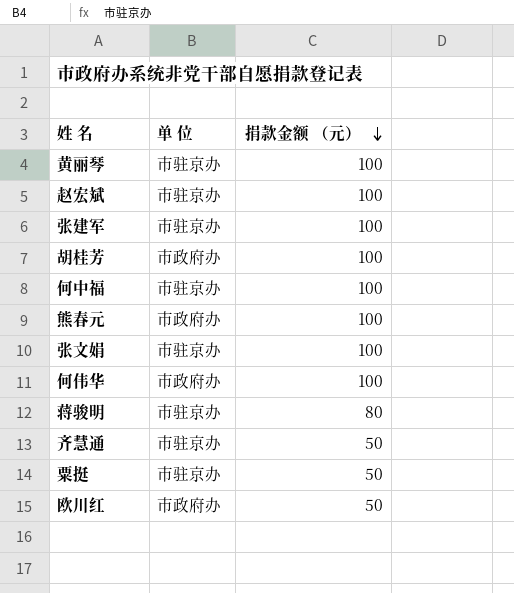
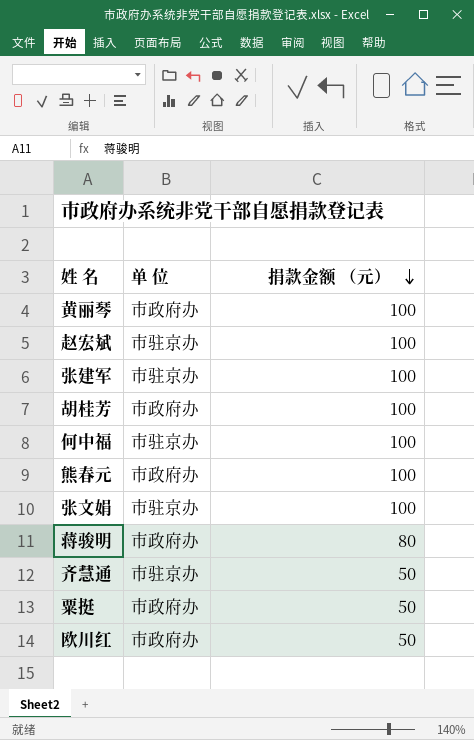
row 何伟华: 市政府办 | 100 -> none
黄丽琴 | 单 位: 市驻京办 -> 市政府办
蒋骏明 | 单 位: 市驻京办 -> 市政府办
粟挺 | 单 位: 市驻京办 -> 市政府办

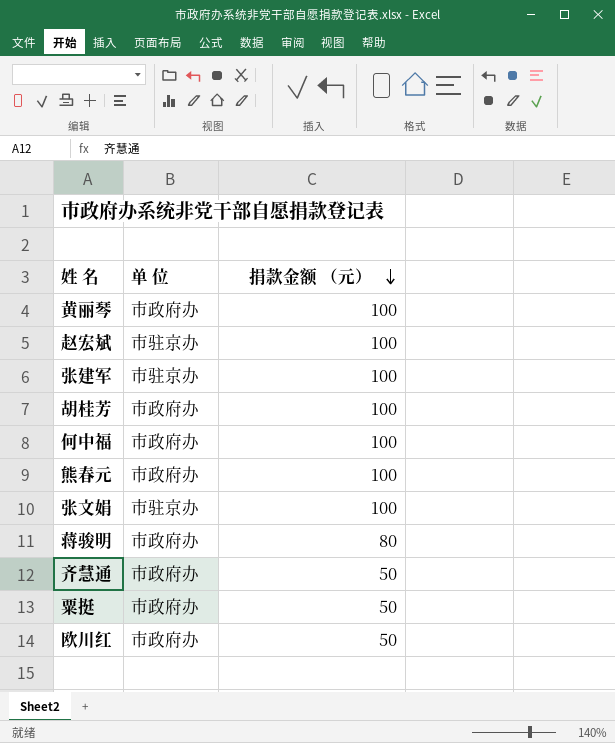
何中福 | 单 位: 市驻京办 -> 市政府办
齐慧通 | 单 位: 市驻京办 -> 市政府办

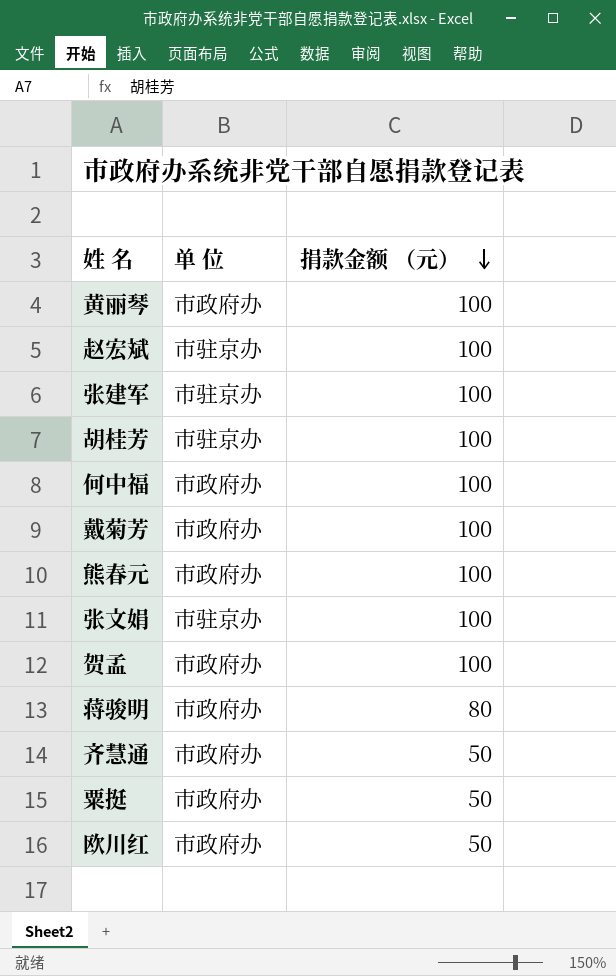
胡桂芳 | 单 位: 市政府办 -> 市驻京办
row 戴菊芳: none -> 市政府办 | 100
row 贺孟: none -> 市政府办 | 100

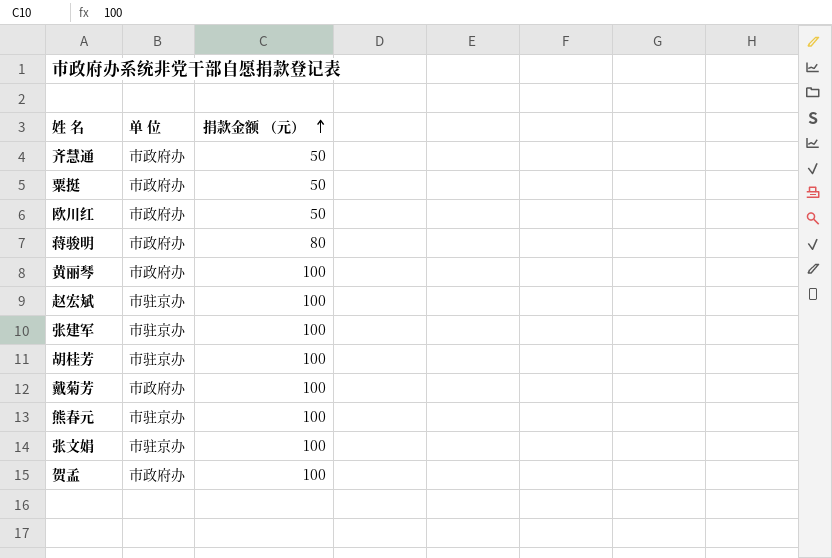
row order: 捐款金额 （元） descending -> 捐款金额 （元） ascending
row 何中福: 市政府办 | 100 -> none
熊春元 | 单 位: 市政府办 -> 市驻京办

